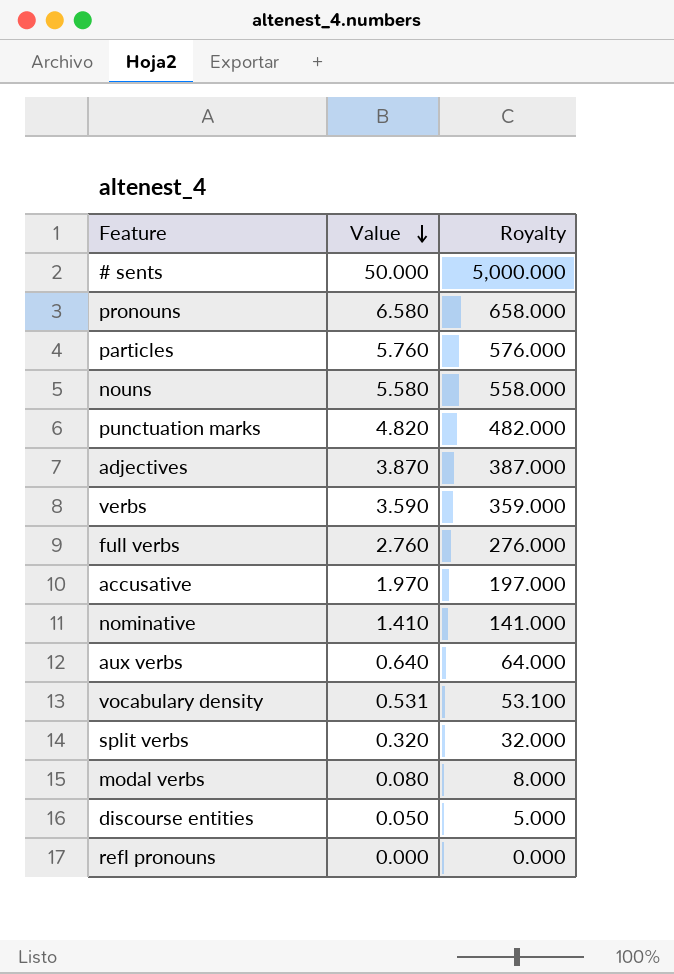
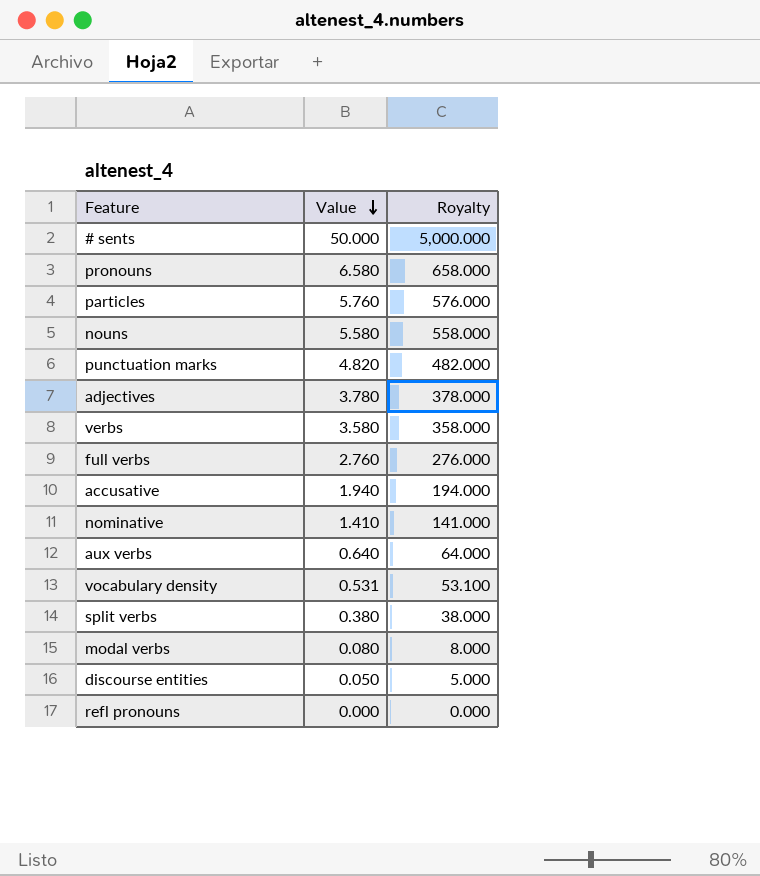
adjectives | Value: 3.870 -> 3.780
adjectives | Royalty: 387.000 -> 378.000
verbs | Value: 3.590 -> 3.580
verbs | Royalty: 359.000 -> 358.000
accusative | Value: 1.970 -> 1.940
accusative | Royalty: 197.000 -> 194.000
split verbs | Value: 0.320 -> 0.380
split verbs | Royalty: 32.000 -> 38.000

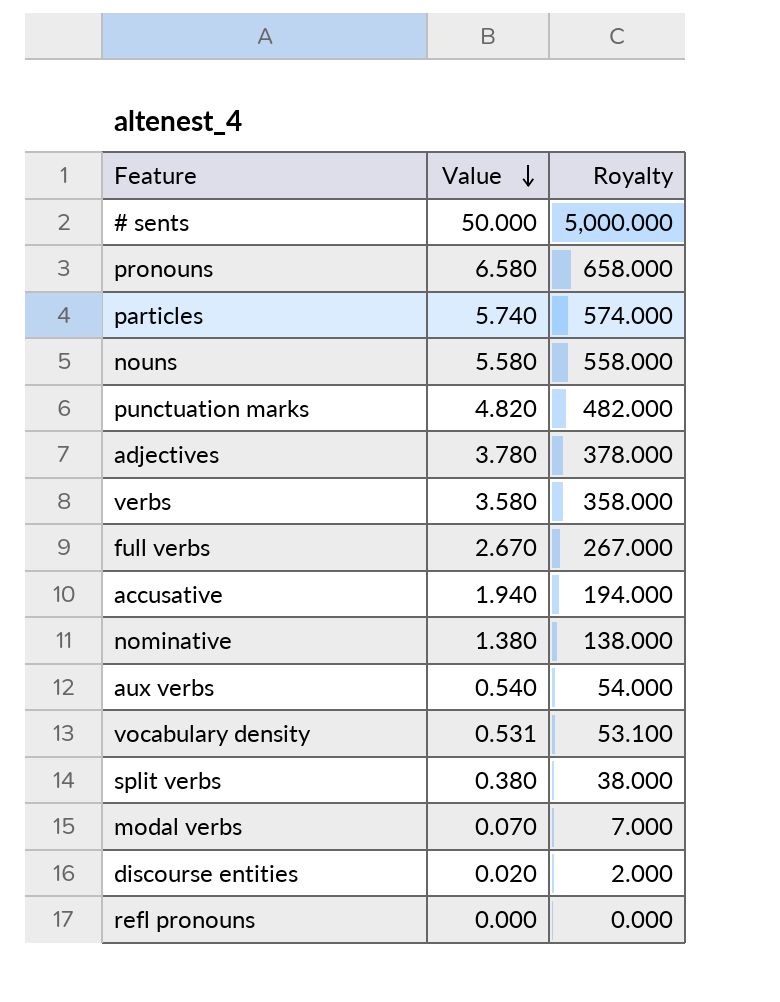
particles | Value: 5.760 -> 5.740
particles | Royalty: 576.000 -> 574.000
full verbs | Value: 2.760 -> 2.670
full verbs | Royalty: 276.000 -> 267.000
nominative | Value: 1.410 -> 1.380
nominative | Royalty: 141.000 -> 138.000
aux verbs | Value: 0.640 -> 0.540
aux verbs | Royalty: 64.000 -> 54.000
modal verbs | Value: 0.080 -> 0.070
modal verbs | Royalty: 8.000 -> 7.000
discourse entities | Value: 0.050 -> 0.020
discourse entities | Royalty: 5.000 -> 2.000

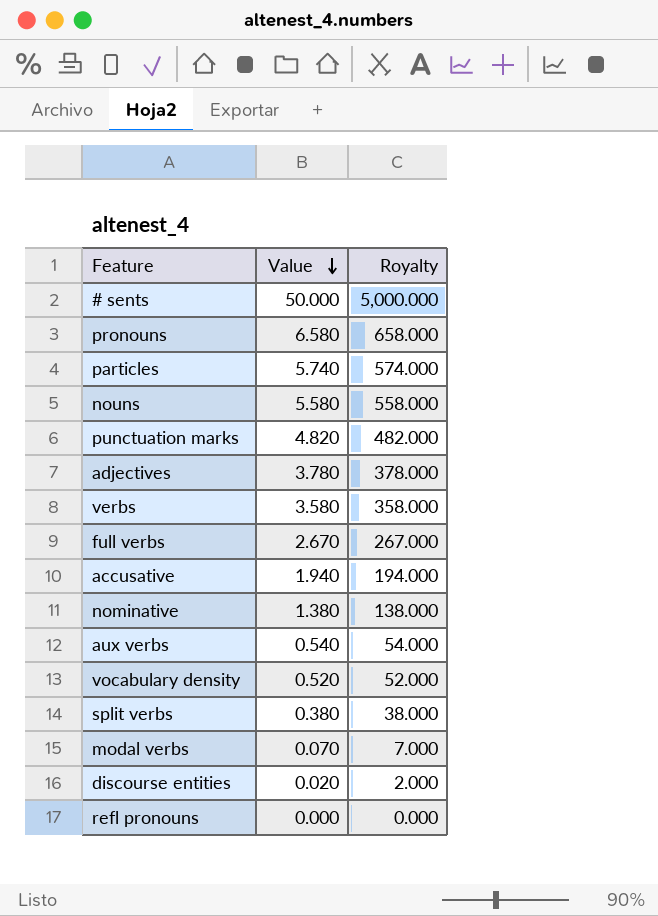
vocabulary density | Value: 0.531 -> 0.520
vocabulary density | Royalty: 53.100 -> 52.000

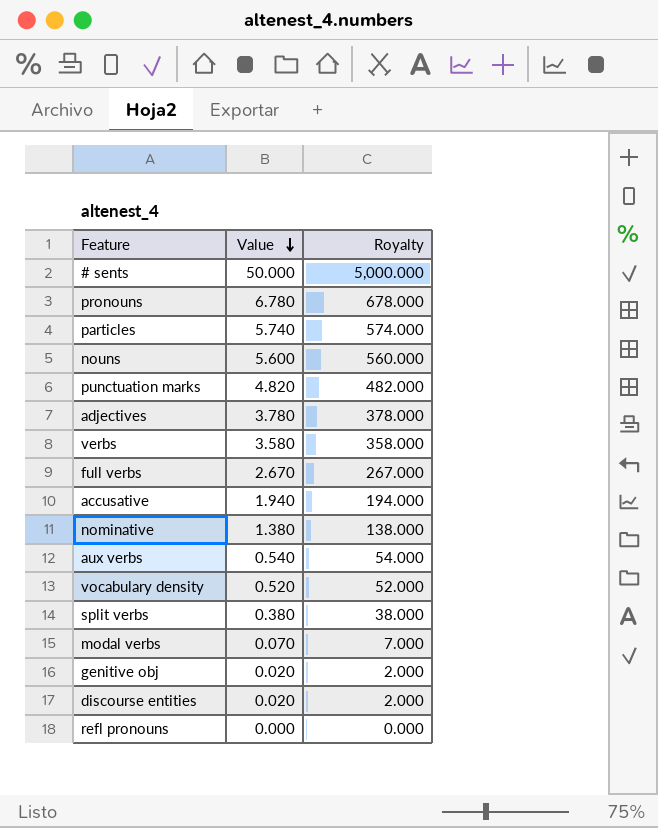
pronouns | Value: 6.580 -> 6.780
pronouns | Royalty: 658.000 -> 678.000
nouns | Value: 5.580 -> 5.600
nouns | Royalty: 558.000 -> 560.000
row genitive obj: none -> 0.020 | 2.000

